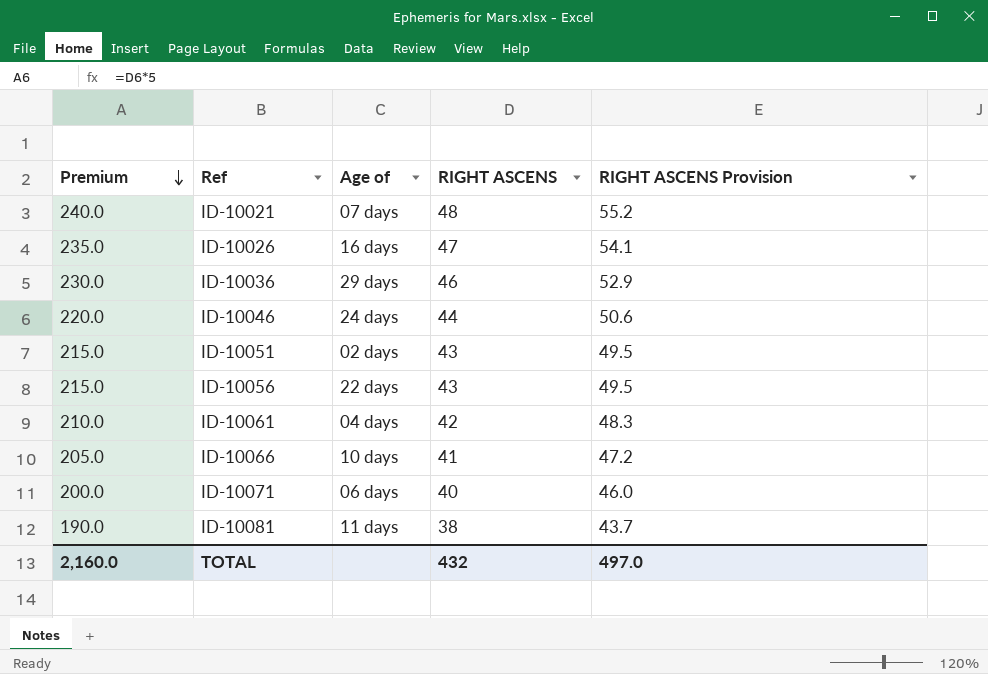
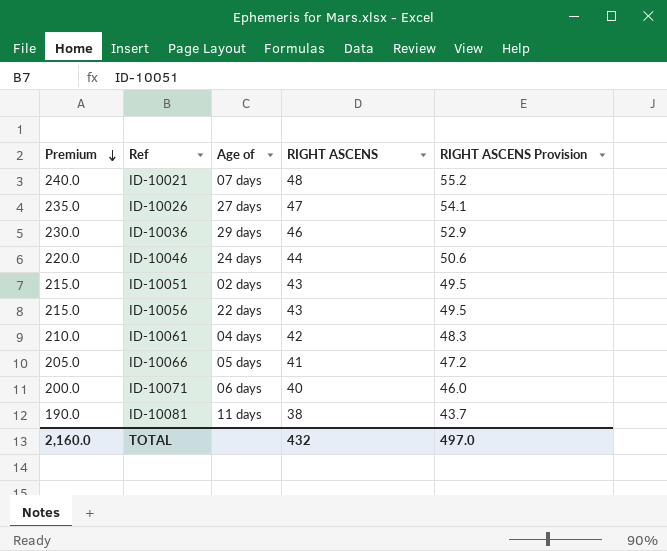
ID-10026 | Age of: 16 days -> 27 days
ID-10066 | Age of: 10 days -> 05 days

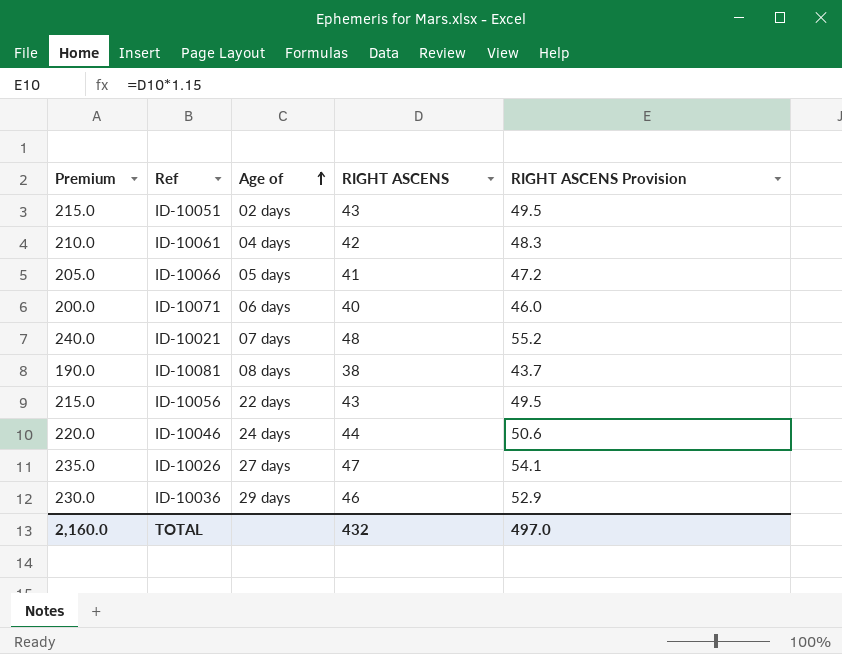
row order: Premium descending -> Age of ascending
ID-10081 | Age of: 11 days -> 08 days

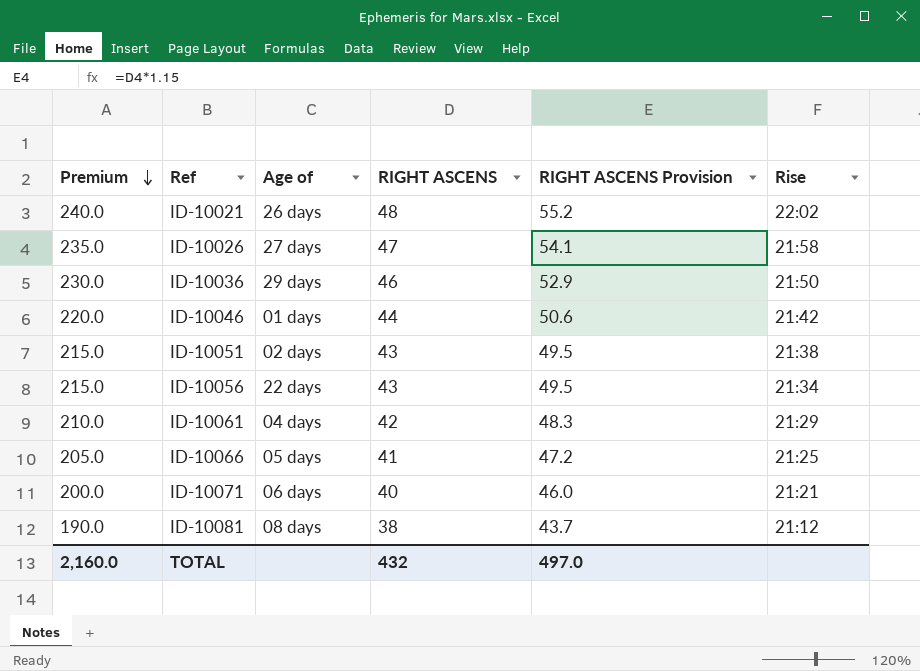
row order: Age of ascending -> Premium descending
column Rise | position: none -> 6
ID-10021 | Age of: 07 days -> 26 days
ID-10046 | Age of: 24 days -> 01 days

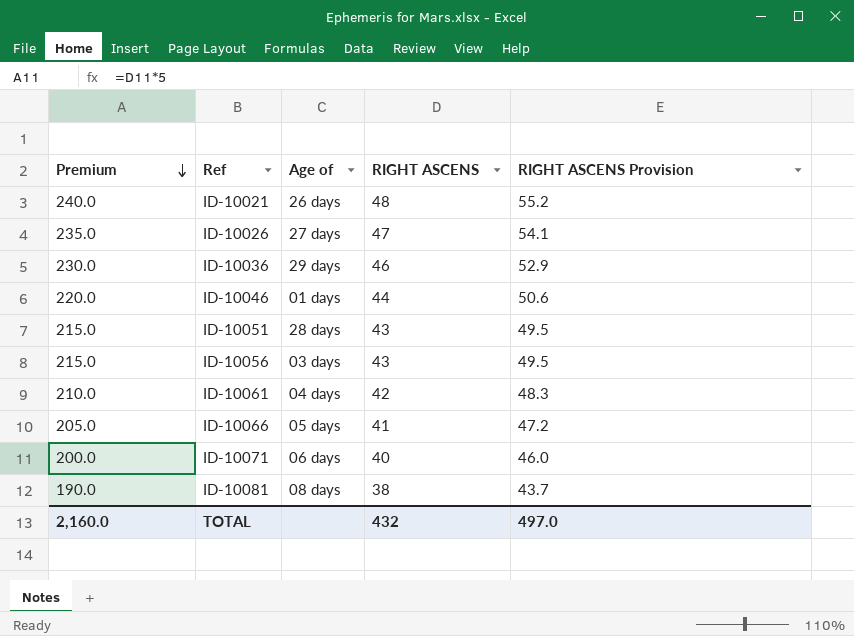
column Rise | position: 6 -> none
ID-10051 | Age of: 02 days -> 28 days
ID-10056 | Age of: 22 days -> 03 days

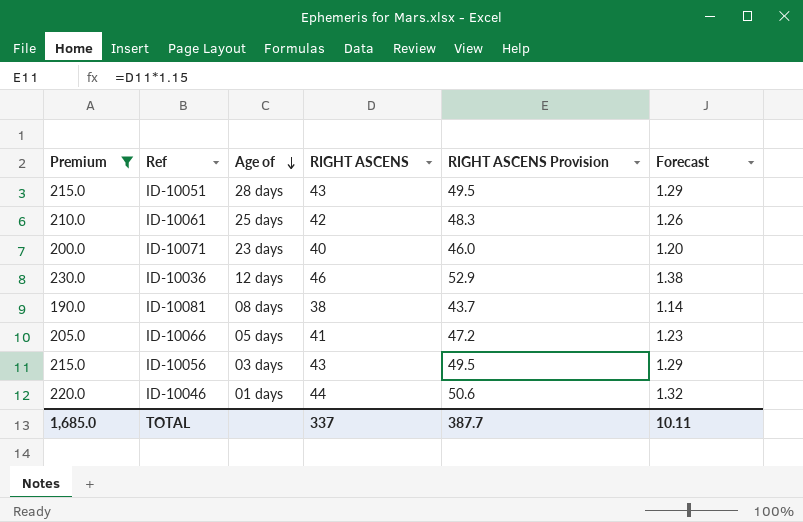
filter: none -> Premium <= 230.0
row order: Premium descending -> Age of descending
column Forecast | formula: none -> [RIGHT ASCENS] * 0.03
ID-10061 | Age of: 04 days -> 25 days
ID-10071 | Age of: 06 days -> 23 days
ID-10036 | Age of: 29 days -> 12 days
TOTAL | Premium: 2,160.0 -> 1,685.0
TOTAL | RIGHT ASCENS: 432 -> 337
TOTAL | RIGHT ASCENS Provision: 497.0 -> 387.7

